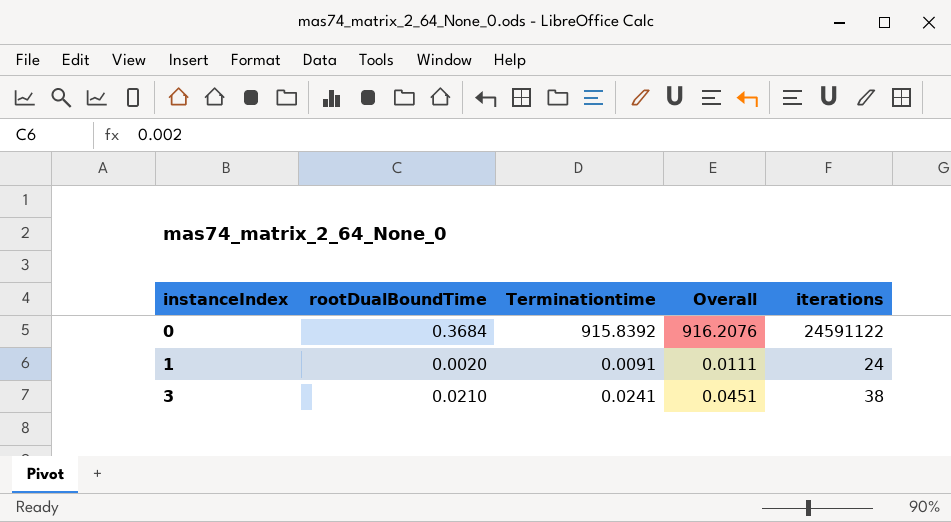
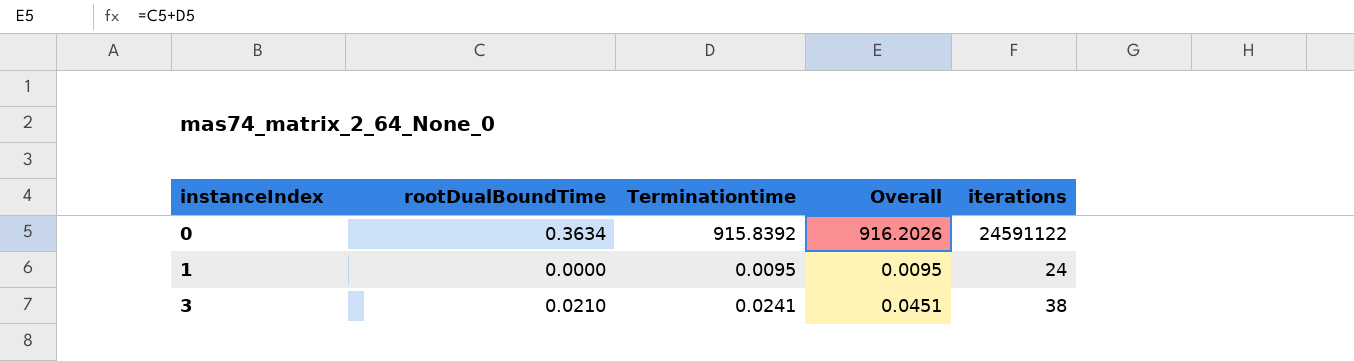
0 | rootDualBoundTime: 0.3684 -> 0.3634
0 | Overall: 916.2076 -> 916.2026
1 | rootDualBoundTime: 0.0020 -> 0.0000
1 | Terminationtime: 0.0091 -> 0.0095
1 | Overall: 0.0111 -> 0.0095

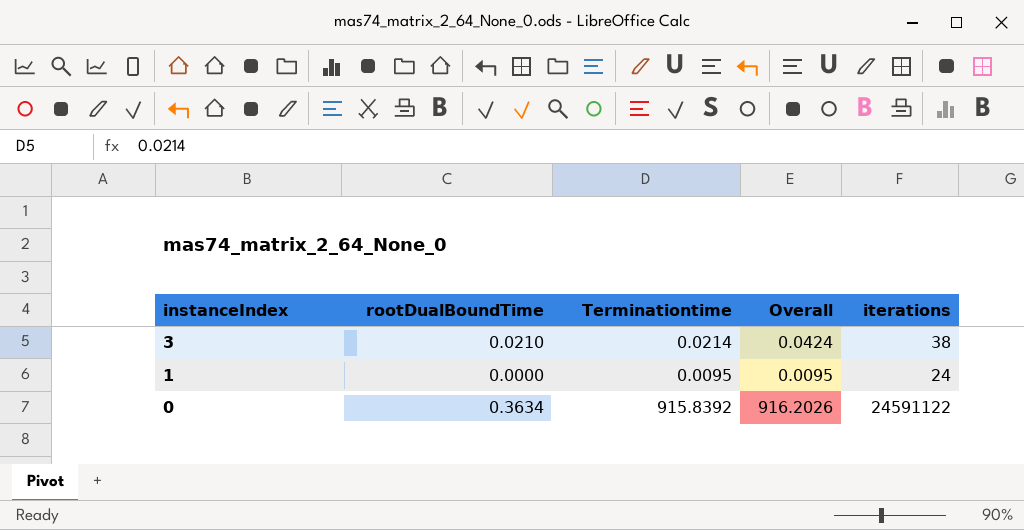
row order: instanceIndex ascending -> instanceIndex descending
3 | Terminationtime: 0.0241 -> 0.0214
3 | Overall: 0.0451 -> 0.0424

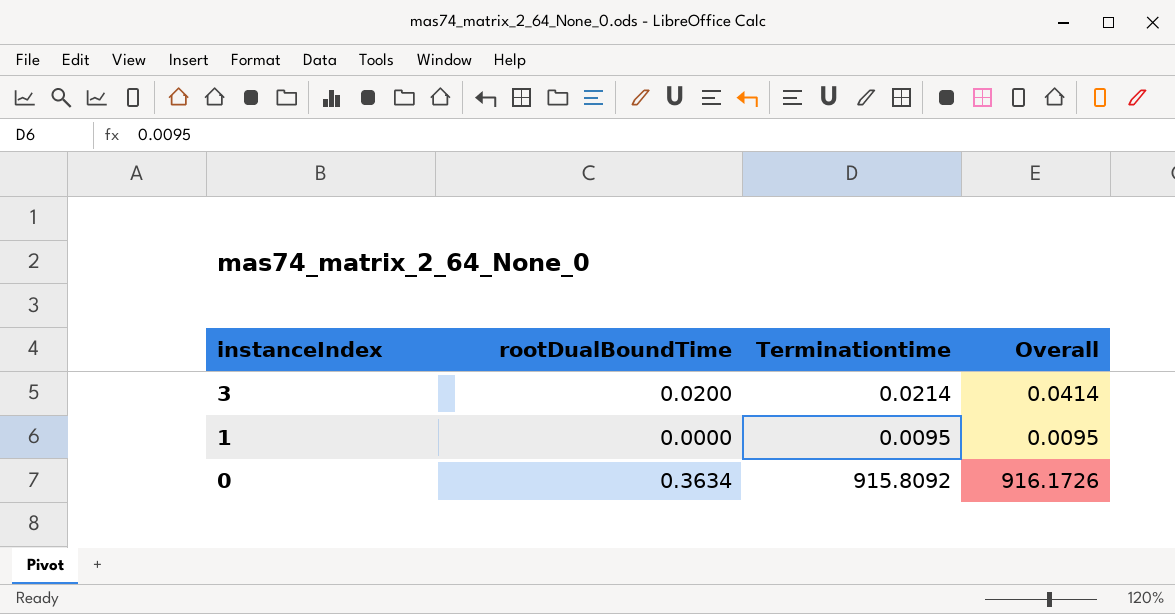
column iterations | position: 5 -> none
3 | rootDualBoundTime: 0.0210 -> 0.0200
3 | Overall: 0.0424 -> 0.0414
0 | Terminationtime: 915.8392 -> 915.8092
0 | Overall: 916.2026 -> 916.1726

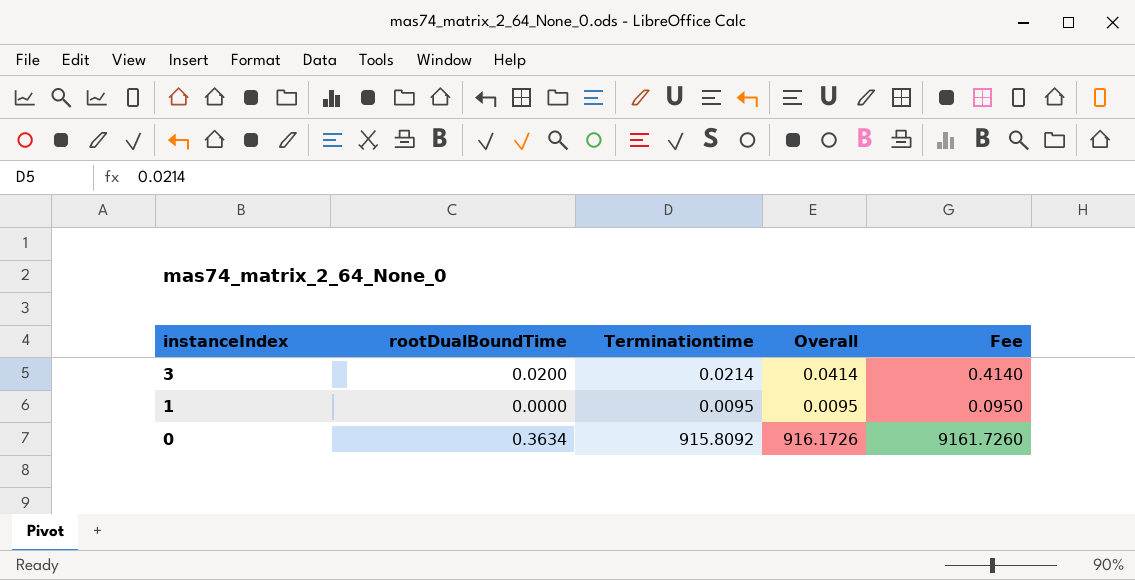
column Fee | formula: none -> [Overall] * 10

